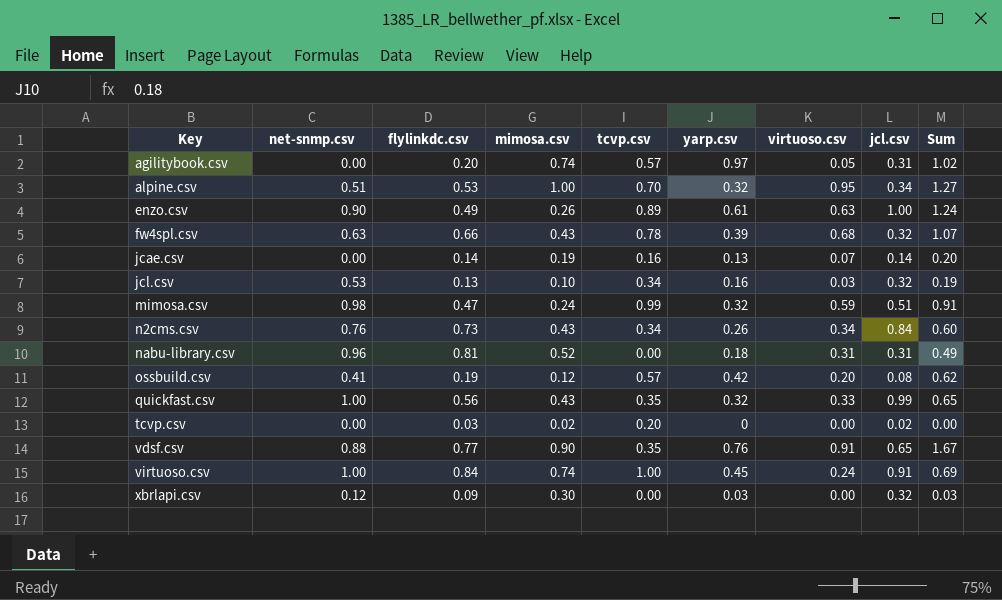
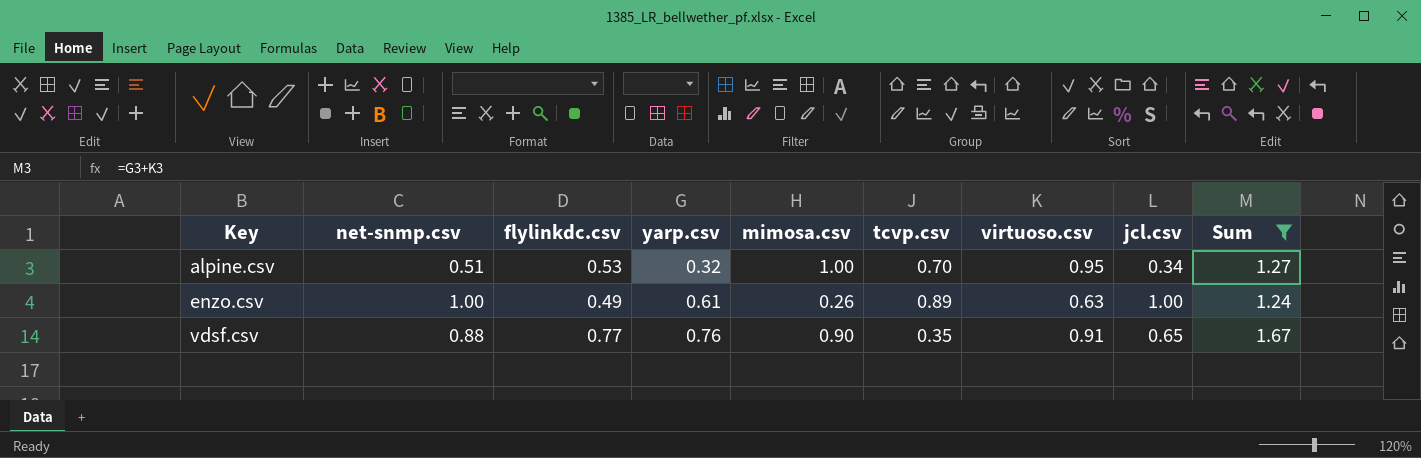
filter: none -> Sum >= 1.24
column yarp.csv | position: 6 -> 4
enzo.csv | net-snmp.csv: 0.90 -> 1.00

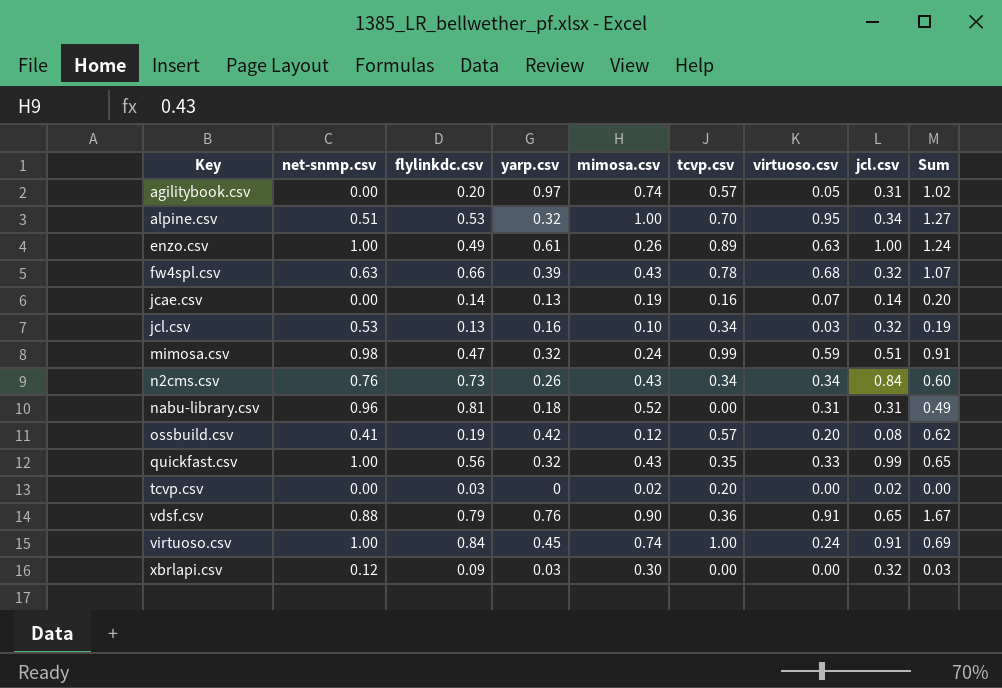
filter: Sum >= 1.24 -> none
vdsf.csv | flylinkdc.csv: 0.77 -> 0.79
vdsf.csv | tcvp.csv: 0.35 -> 0.36

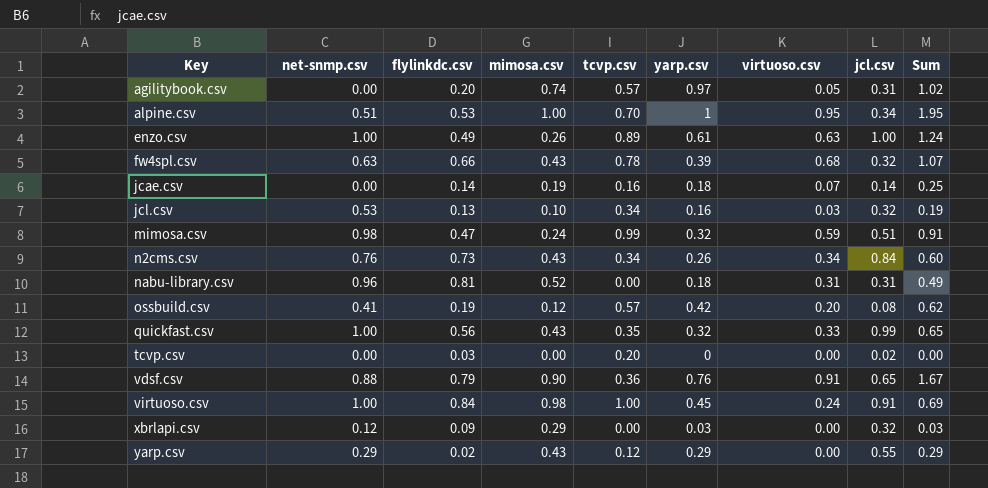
column yarp.csv | position: 4 -> 6
alpine.csv | yarp.csv: 0.32 -> 1
alpine.csv | Sum: 1.27 -> 1.95
jcae.csv | yarp.csv: 0.13 -> 0.18
jcae.csv | Sum: 0.20 -> 0.25
tcvp.csv | mimosa.csv: 0.02 -> 0.00
virtuoso.csv | mimosa.csv: 0.74 -> 0.98
xbrlapi.csv | mimosa.csv: 0.30 -> 0.29
row yarp.csv: none -> 0.29 | 0.02 | 0.43 | 0.12 | 0.29 | 0.00 | 0.55 | 0.29

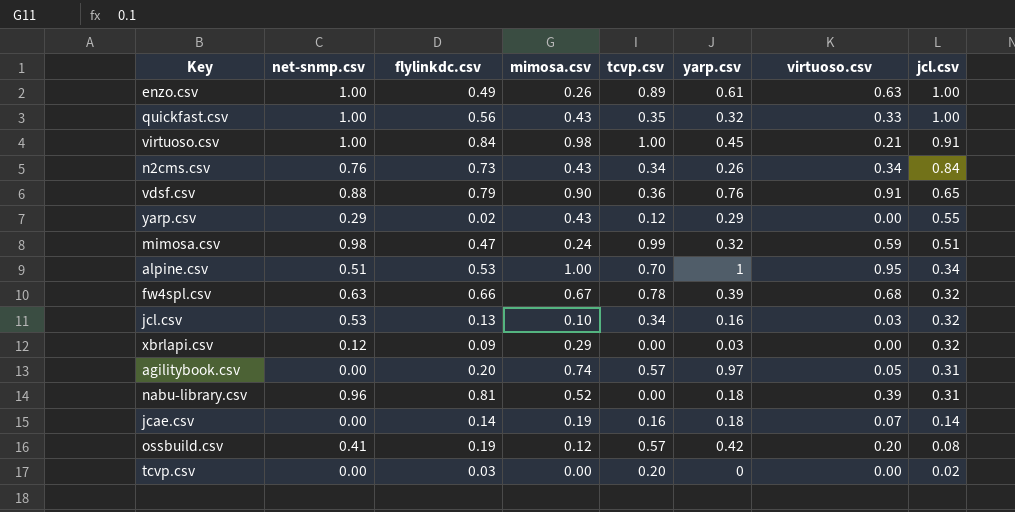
row order: Key ascending -> jcl.csv descending
column Sum | formula: [yarp.csv] + [virtuoso.csv] -> none
quickfast.csv | jcl.csv: 0.99 -> 1.00
virtuoso.csv | virtuoso.csv: 0.24 -> 0.21
fw4spl.csv | mimosa.csv: 0.43 -> 0.67
nabu-library.csv | virtuoso.csv: 0.31 -> 0.39

